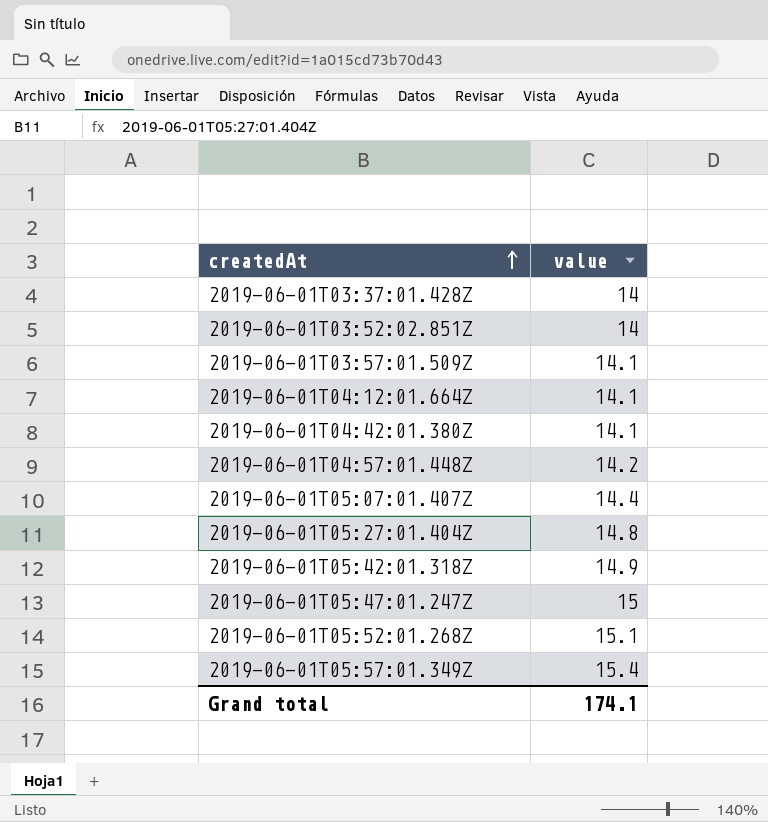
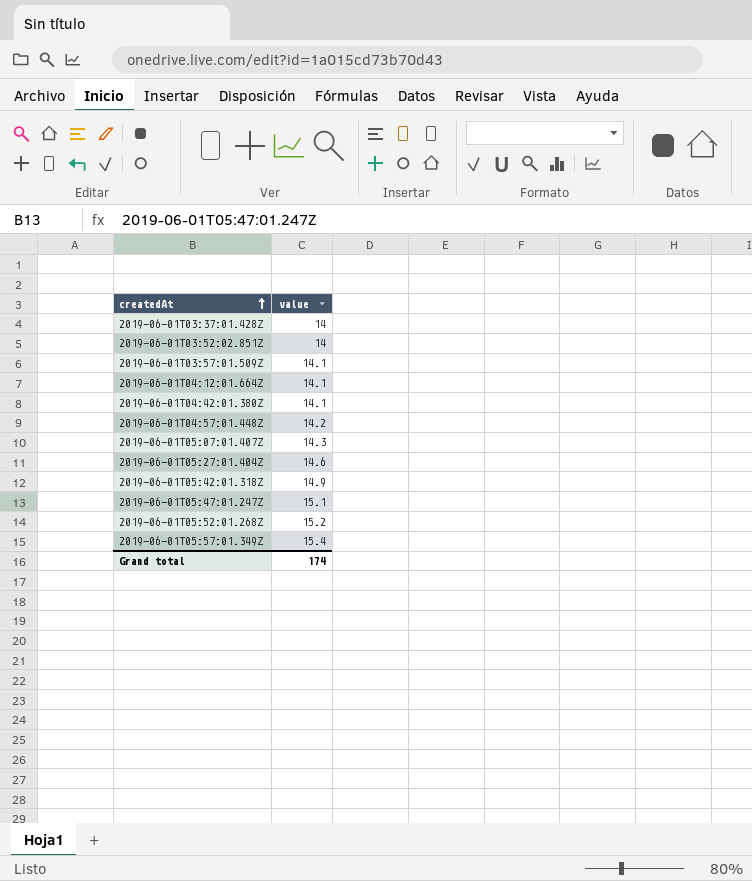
2019-06-01T05:07:01.407Z | value: 14.4 -> 14.3
2019-06-01T05:27:01.404Z | value: 14.8 -> 14.6
2019-06-01T05:47:01.247Z | value: 15 -> 15.1
2019-06-01T05:52:01.268Z | value: 15.1 -> 15.2
Grand total | value: 174.1 -> 174

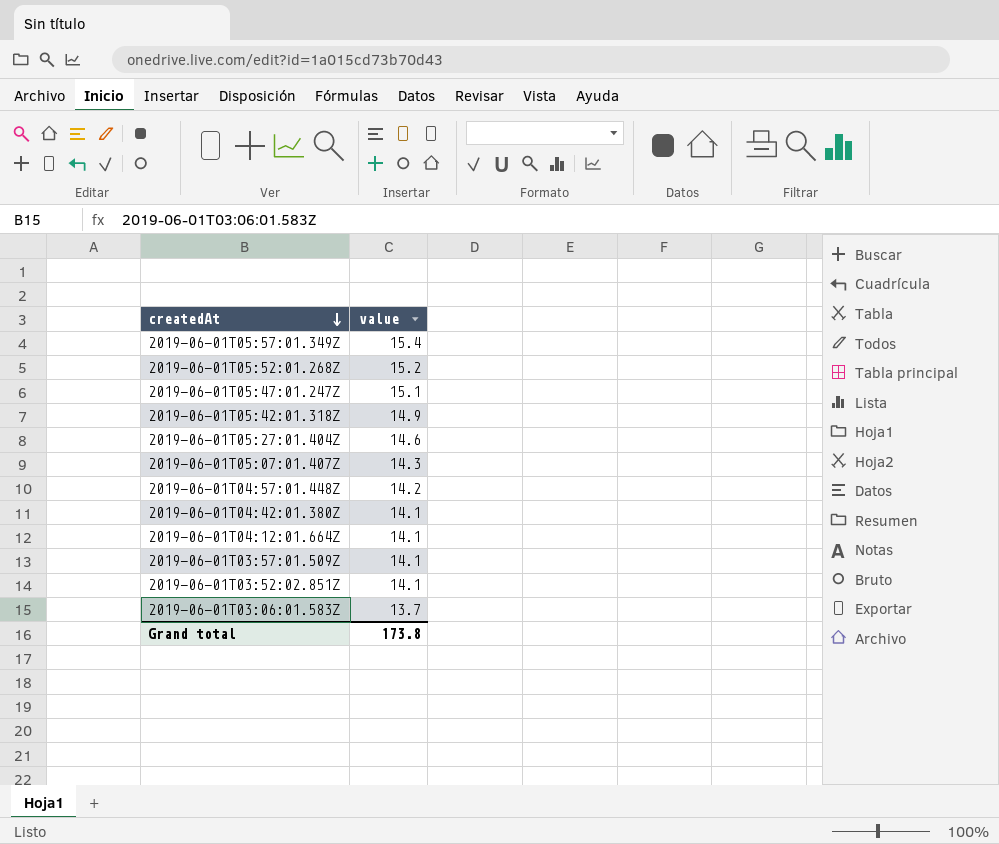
row order: createdAt ascending -> createdAt descending
row 2019-06-01T03:37:01.428Z: 14 -> none
2019-06-01T03:52:02.851Z | value: 14 -> 14.1
row 2019-06-01T03:06:01.583Z: none -> 13.7
Grand total | value: 174 -> 173.8

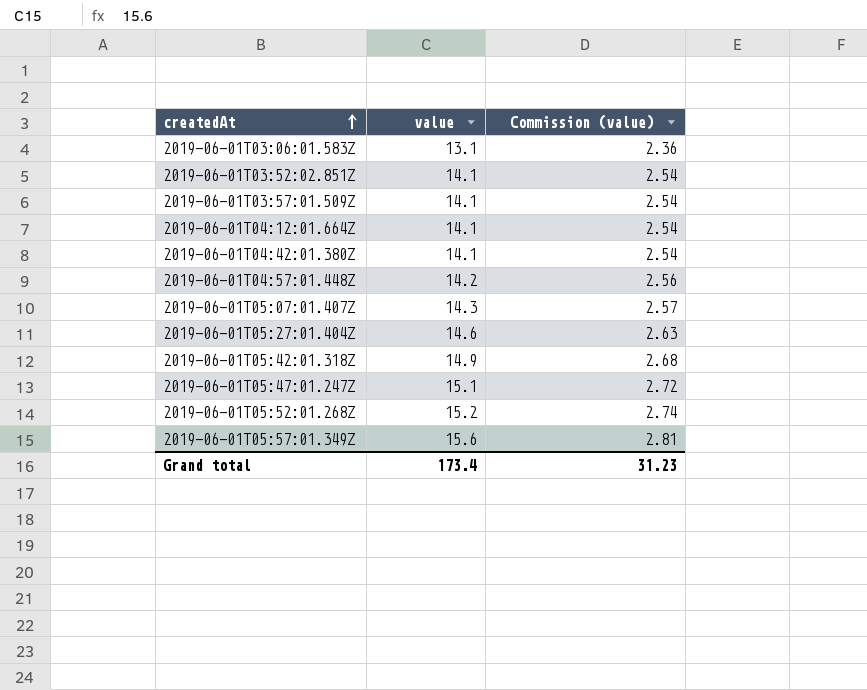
row order: createdAt descending -> createdAt ascending
column Commission (value) | formula: none -> [value] * 0.18
2019-06-01T03:06:01.583Z | value: 13.7 -> 13.1
2019-06-01T05:57:01.349Z | value: 15.4 -> 15.6
Grand total | value: 173.8 -> 173.4

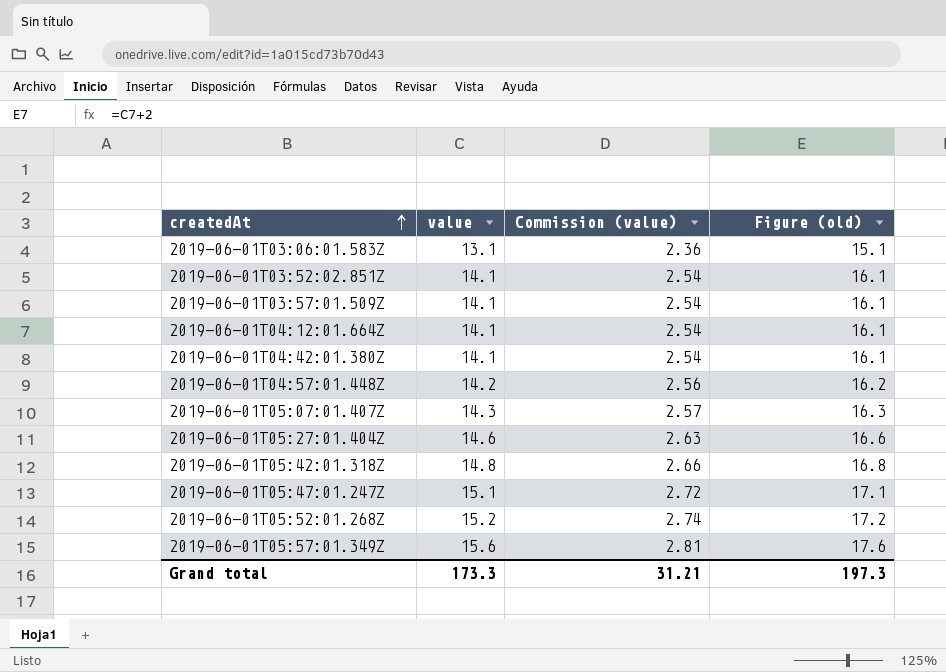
column Figure (old) | formula: none -> [value] + 2
2019-06-01T05:42:01.318Z | value: 14.9 -> 14.8
2019-06-01T05:42:01.318Z | Commission (value): 2.68 -> 2.66
Grand total | value: 173.4 -> 173.3
Grand total | Commission (value): 31.23 -> 31.21

